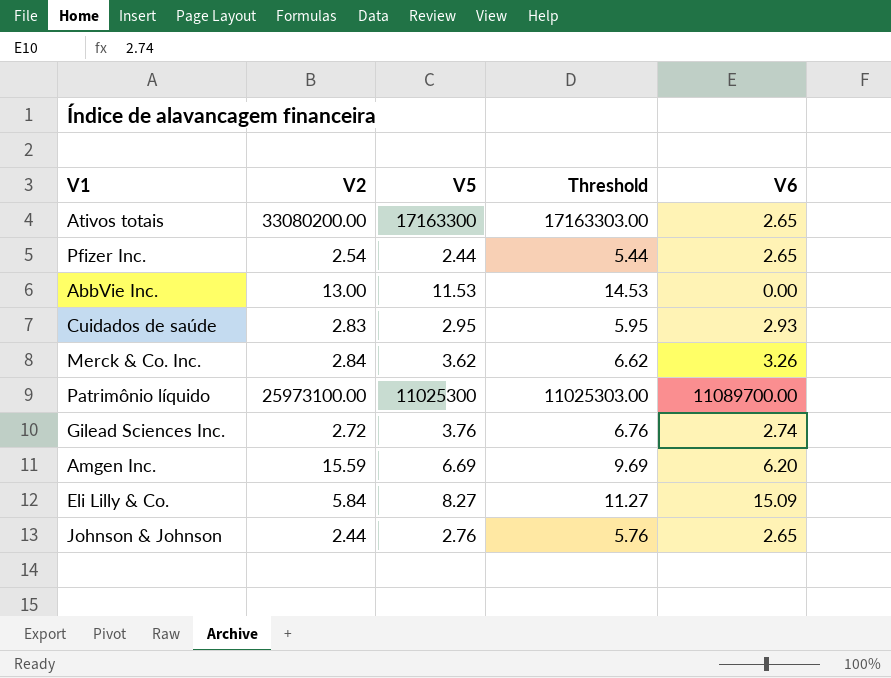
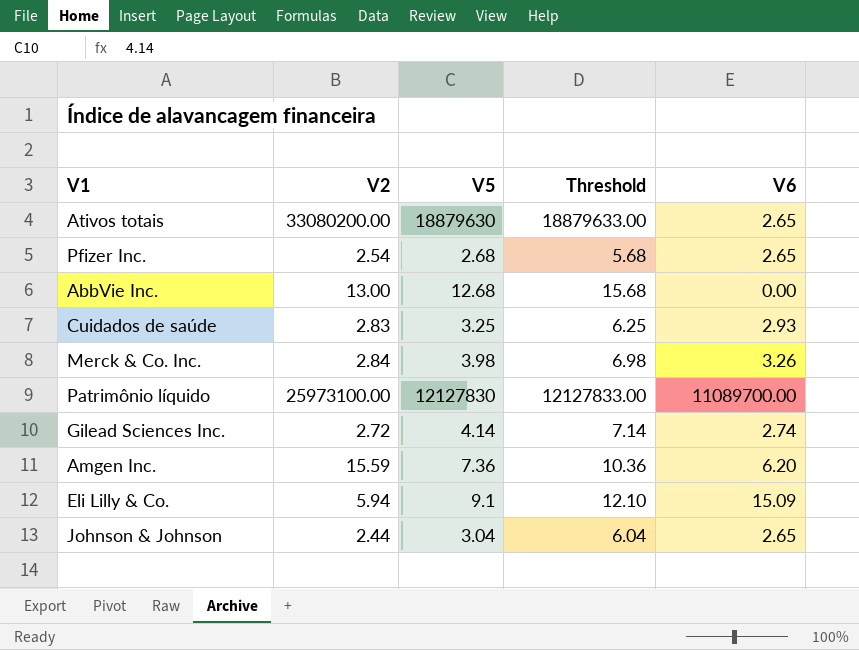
Ativos totais | V5: 17163300 -> 18879630
Ativos totais | Threshold: 17163303.00 -> 18879633.00
Pfizer Inc. | V5: 2.44 -> 2.68
Pfizer Inc. | Threshold: 5.44 -> 5.68
AbbVie Inc. | V5: 11.53 -> 12.68
AbbVie Inc. | Threshold: 14.53 -> 15.68
Cuidados de saúde | V5: 2.95 -> 3.25
Cuidados de saúde | Threshold: 5.95 -> 6.25
Merck & Co. Inc. | V5: 3.62 -> 3.98
Merck & Co. Inc. | Threshold: 6.62 -> 6.98
Patrimônio líquido | V5: 11025300 -> 12127830
Patrimônio líquido | Threshold: 11025303.00 -> 12127833.00
Gilead Sciences Inc. | V5: 3.76 -> 4.14
Gilead Sciences Inc. | Threshold: 6.76 -> 7.14
Amgen Inc. | V5: 6.69 -> 7.36
Amgen Inc. | Threshold: 9.69 -> 10.36
Eli Lilly & Co. | V2: 5.84 -> 5.94
Eli Lilly & Co. | V5: 8.27 -> 9.1
Eli Lilly & Co. | Threshold: 11.27 -> 12.10
Johnson & Johnson | V5: 2.76 -> 3.04
Johnson & Johnson | Threshold: 5.76 -> 6.04

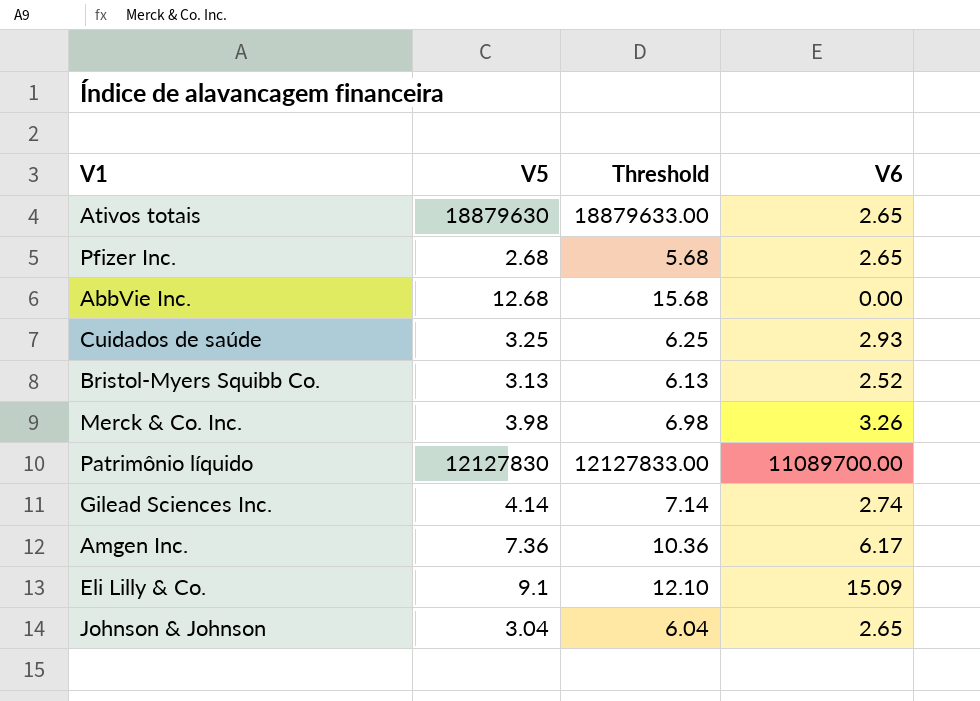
column V2 | position: 2 -> none
row Bristol-Myers Squibb Co.: none -> 3.13 | 6.13 | 2.52
Amgen Inc. | V6: 6.20 -> 6.17

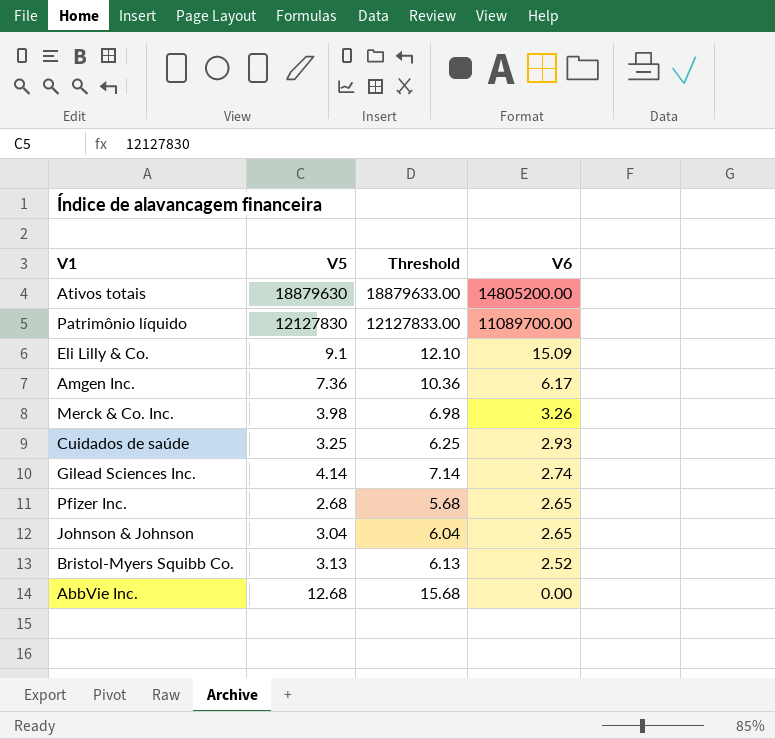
row order: none -> V6 descending
Ativos totais | V6: 2.65 -> 14805200.00

